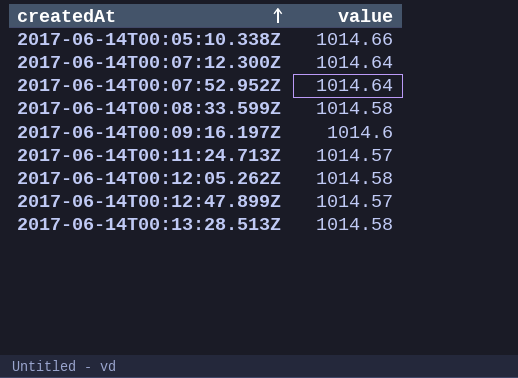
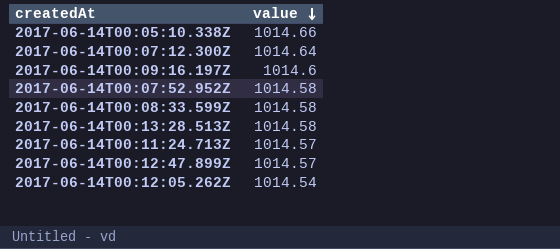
row order: createdAt ascending -> value descending
2017-06-14T00:07:52.952Z | value: 1014.64 -> 1014.58
2017-06-14T00:12:05.262Z | value: 1014.58 -> 1014.54

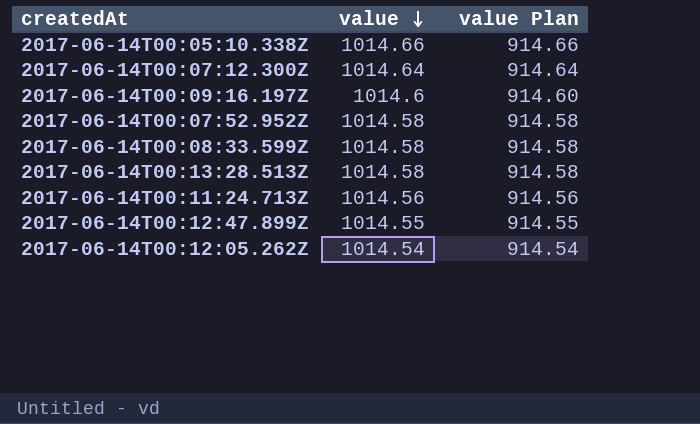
column value Plan | formula: none -> [value] - 100
2017-06-14T00:11:24.713Z | value: 1014.57 -> 1014.56
2017-06-14T00:12:47.899Z | value: 1014.57 -> 1014.55

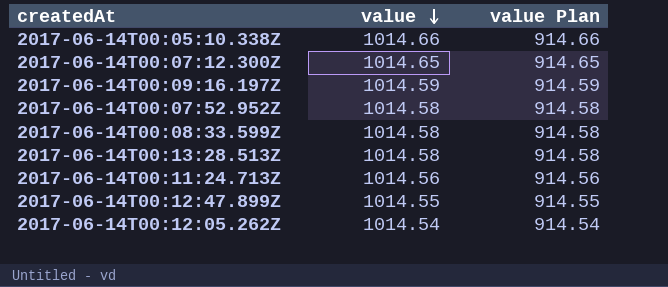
2017-06-14T00:07:12.300Z | value: 1014.64 -> 1014.65
2017-06-14T00:07:12.300Z | value Plan: 914.64 -> 914.65
2017-06-14T00:09:16.197Z | value: 1014.6 -> 1014.59
2017-06-14T00:09:16.197Z | value Plan: 914.60 -> 914.59

